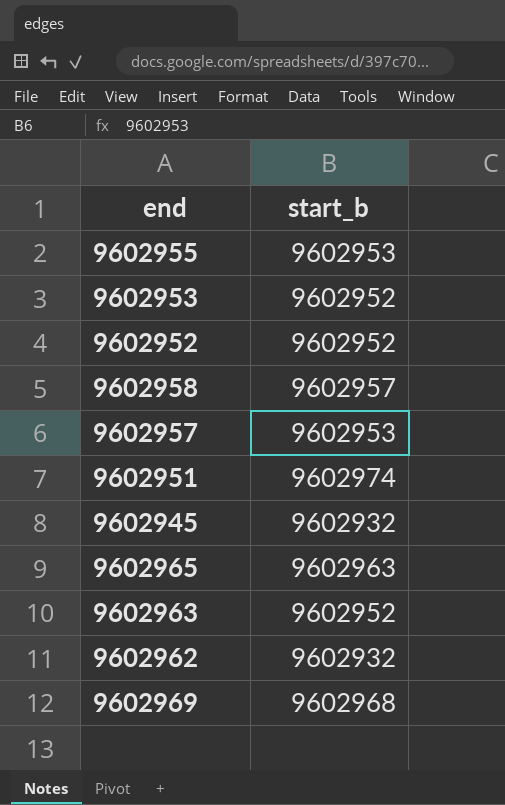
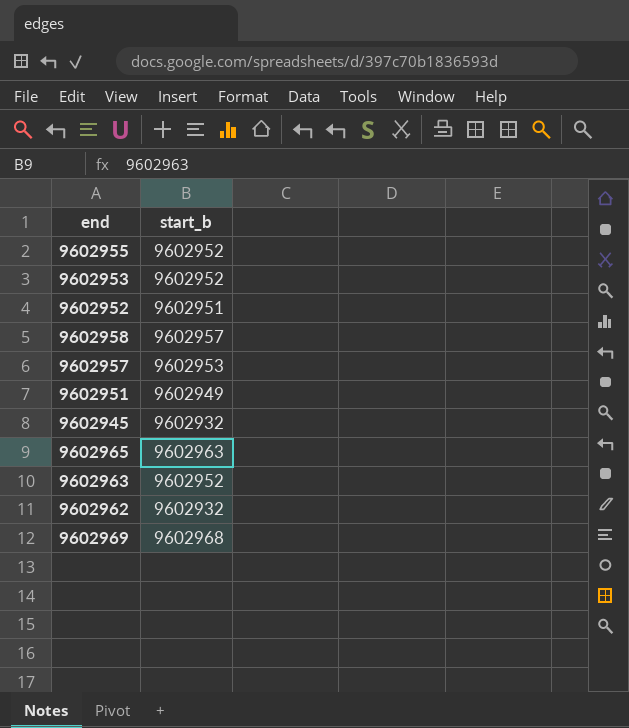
9602955 | start_b: 9602953 -> 9602952
9602952 | start_b: 9602952 -> 9602951
9602951 | start_b: 9602974 -> 9602949

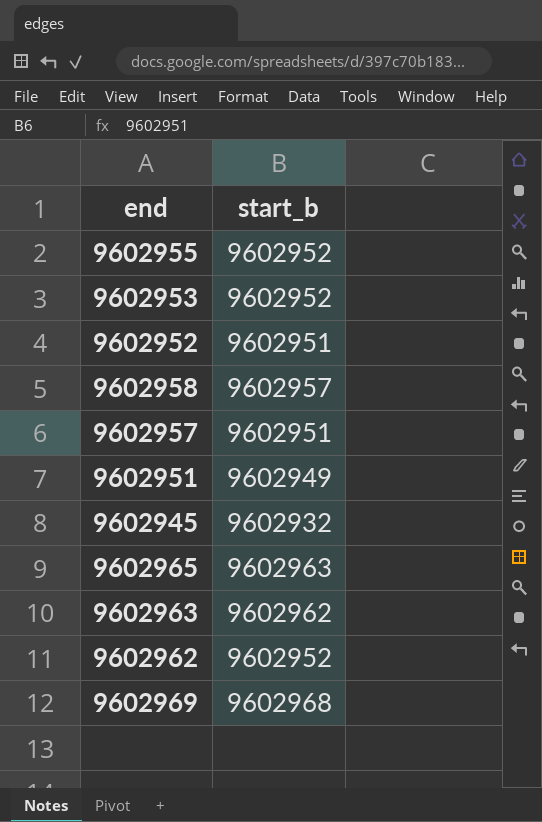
9602957 | start_b: 9602953 -> 9602951
9602963 | start_b: 9602952 -> 9602962
9602962 | start_b: 9602932 -> 9602952

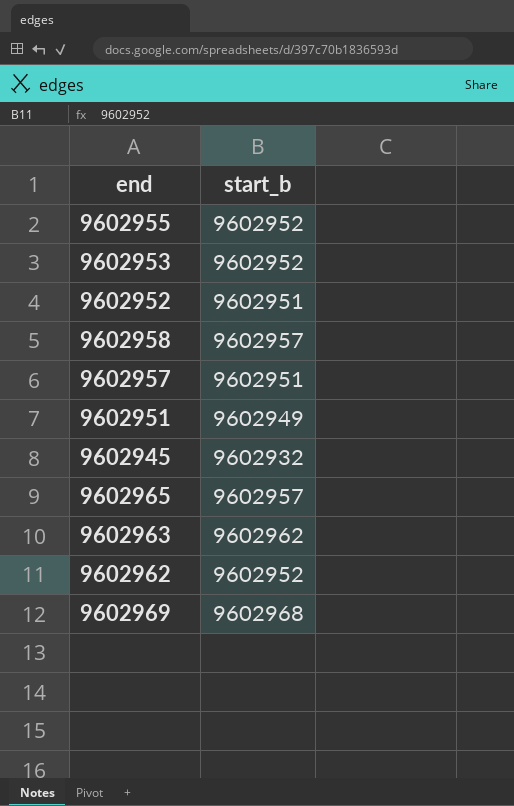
9602965 | start_b: 9602963 -> 9602957

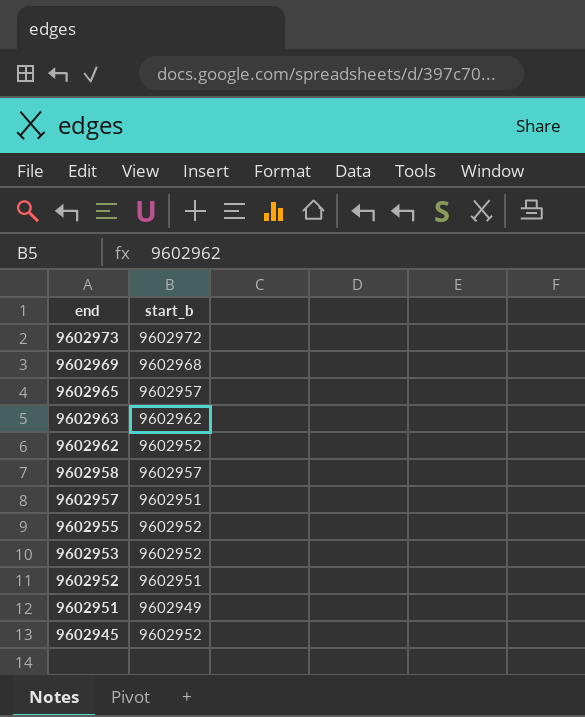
row order: none -> end descending
row 9602973: none -> 9602972
9602945 | start_b: 9602932 -> 9602952

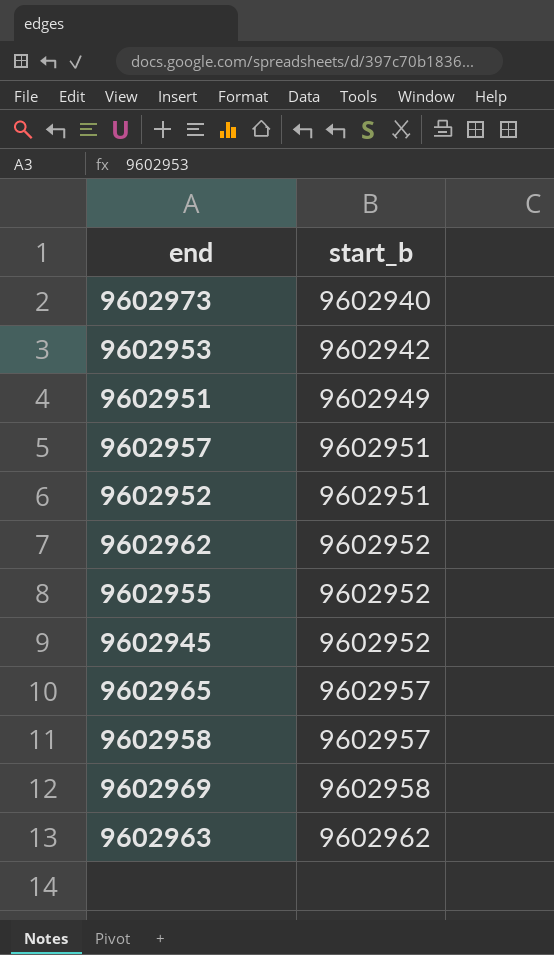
row order: end descending -> start_b ascending
9602973 | start_b: 9602972 -> 9602940
9602953 | start_b: 9602952 -> 9602942
9602969 | start_b: 9602968 -> 9602958

